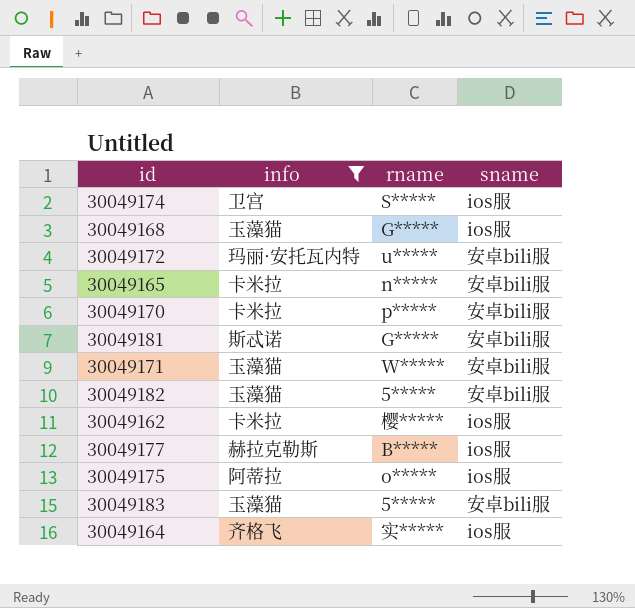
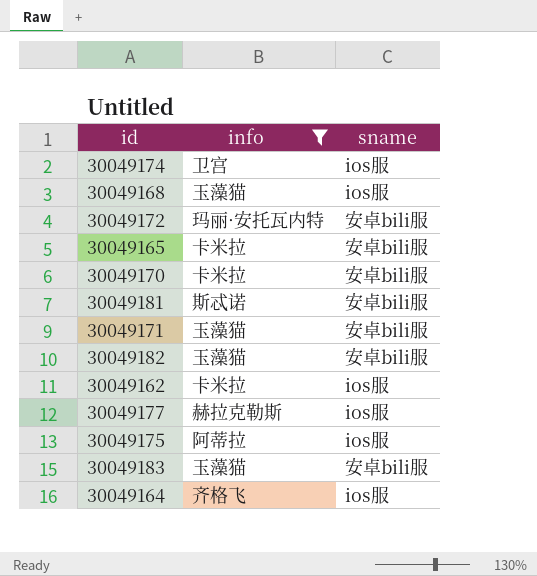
column rname | position: 3 -> none

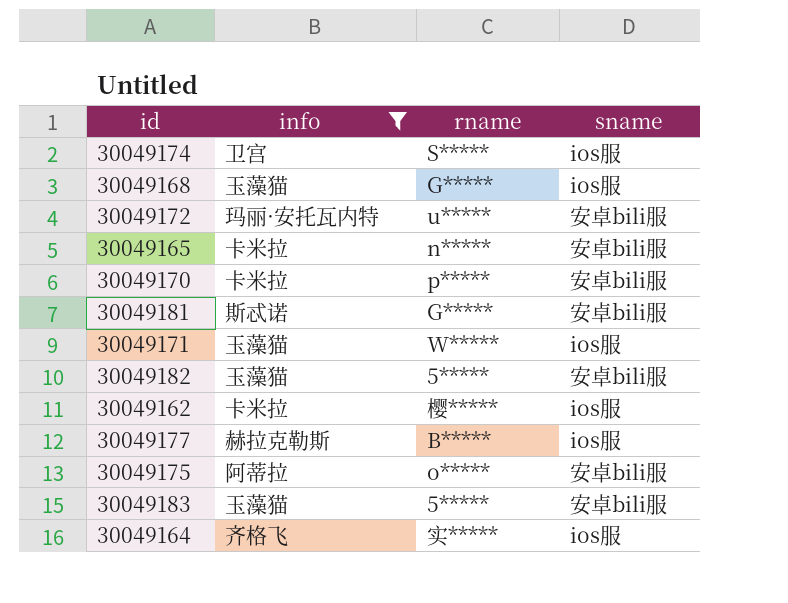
column rname | position: none -> 3
30049171 | sname: 安卓bili服 -> ios服
30049175 | sname: ios服 -> 安卓bili服

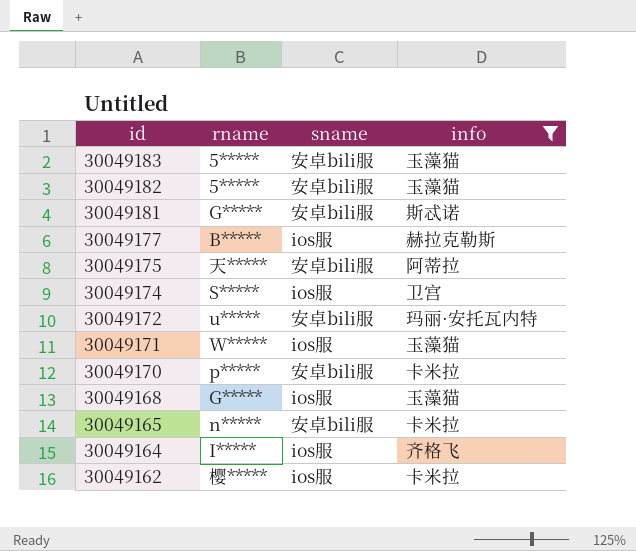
row order: none -> id descending
column info | position: 2 -> 4
30049175 | rname: o***** -> 天*****
30049164 | rname: 实***** -> I*****

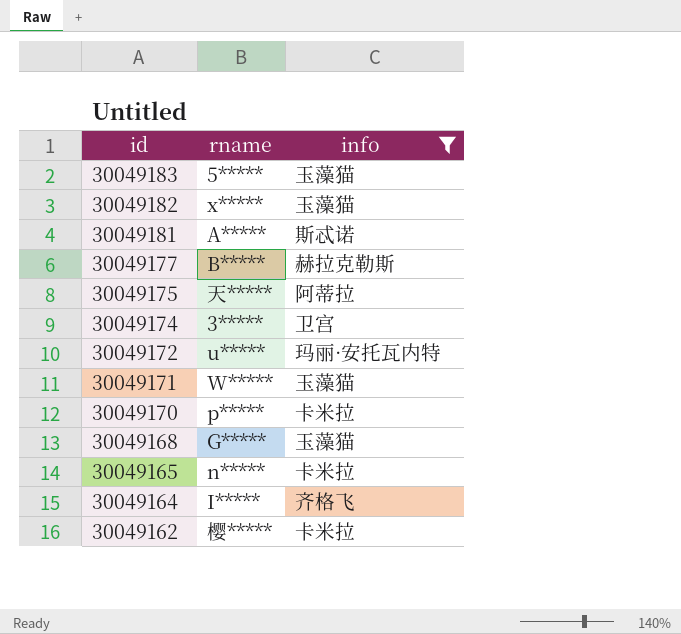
column sname | position: 3 -> none
30049182 | rname: 5***** -> x*****
30049181 | rname: G***** -> A*****
30049174 | rname: S***** -> 3*****

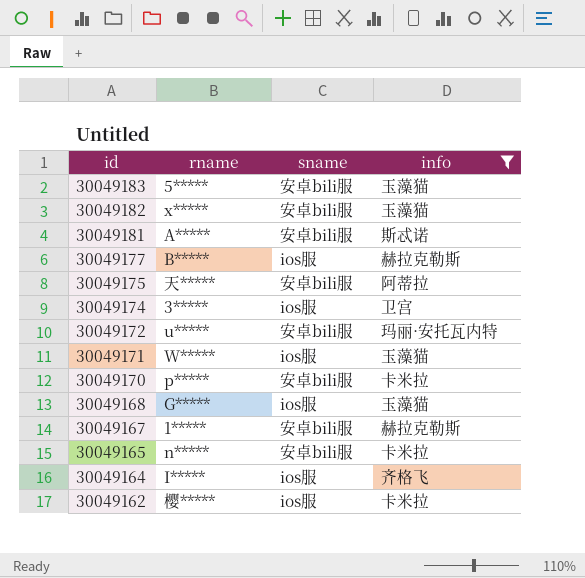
column sname | position: none -> 3
row 30049167: none -> 1***** | 安卓bili服 | 赫拉克勒斯

